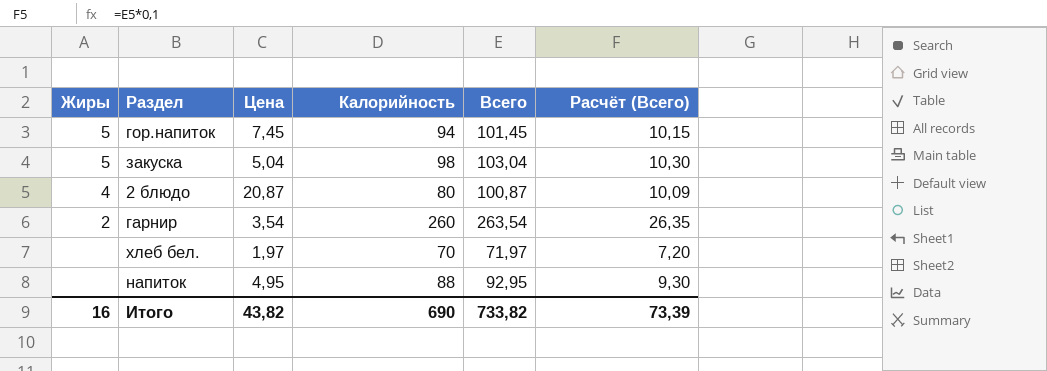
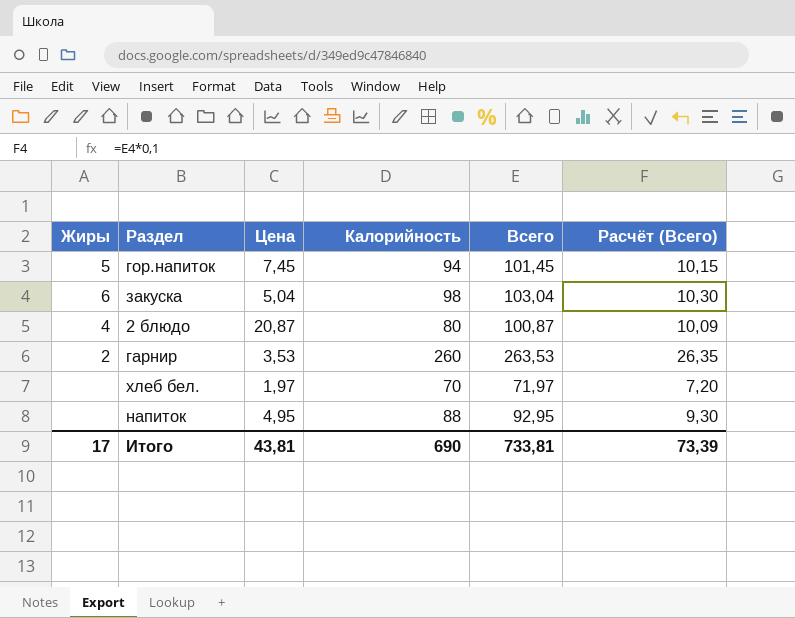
закуска | Жиры: 5 -> 6
гарнир | Цена: 3,54 -> 3,53
гарнир | Всего: 263,54 -> 263,53
Итого | Жиры: 16 -> 17
Итого | Цена: 43,82 -> 43,81
Итого | Всего: 733,82 -> 733,81

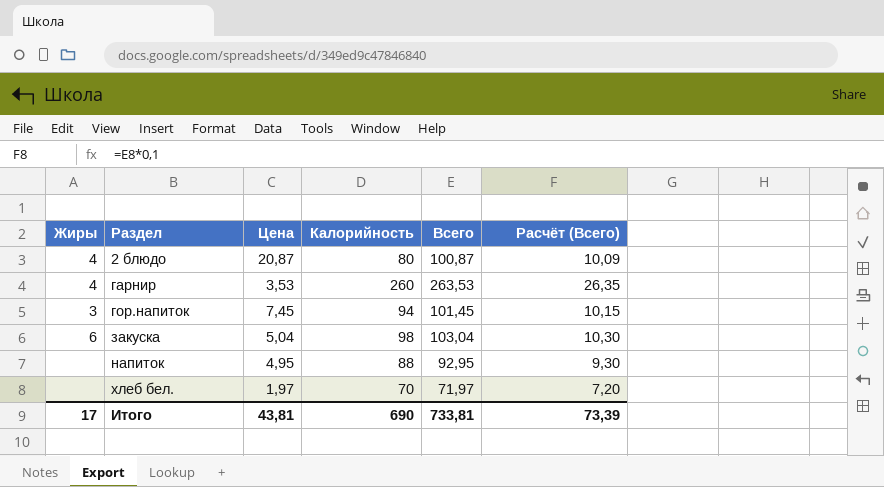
row order: none -> Раздел ascending
гарнир | Жиры: 2 -> 4
гор.напиток | Жиры: 5 -> 3

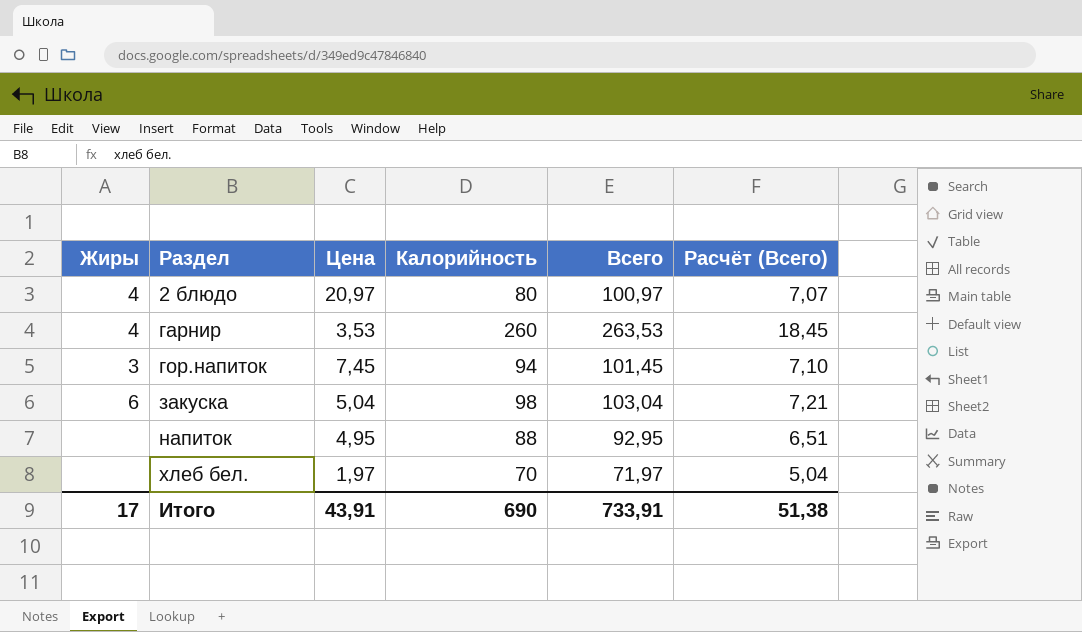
column Расчёт (Всего) | formula: [Всего] * 0,1 -> [Всего] * 0,07
2 блюдо | Цена: 20,87 -> 20,97
2 блюдо | Всего: 100,87 -> 100,97
Итого | Цена: 43,81 -> 43,91
Итого | Всего: 733,81 -> 733,91
Итого | Расчёт (Всего): 73,39 -> 51,38

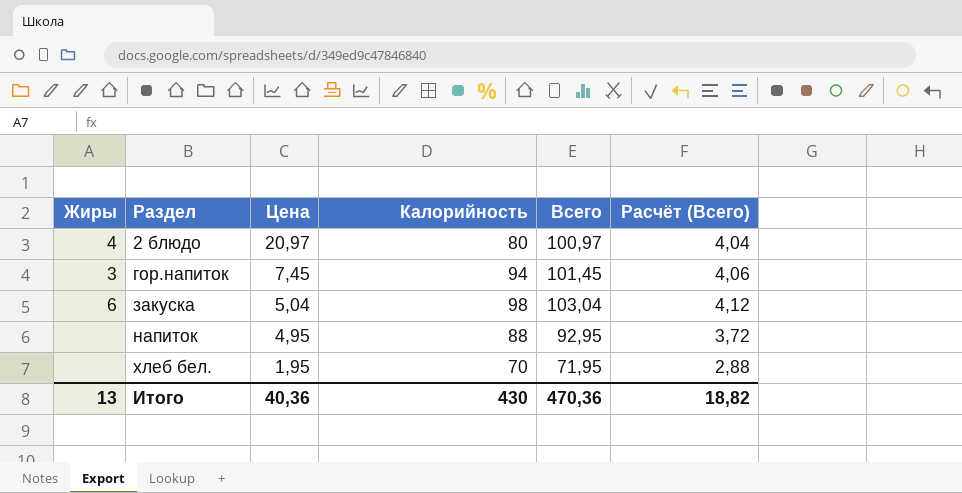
column Расчёт (Всего) | formula: [Всего] * 0,07 -> [Всего] * 0,04
row гарнир: 4 | 3,53 | 260 | 263,53 | 18,45 -> none
хлеб бел. | Цена: 1,97 -> 1,95
хлеб бел. | Всего: 71,97 -> 71,95
Итого | Жиры: 17 -> 13
Итого | Цена: 43,91 -> 40,36
Итого | Калорийность: 690 -> 430
Итого | Всего: 733,91 -> 470,36
Итого | Расчёт (Всего): 51,38 -> 18,82

